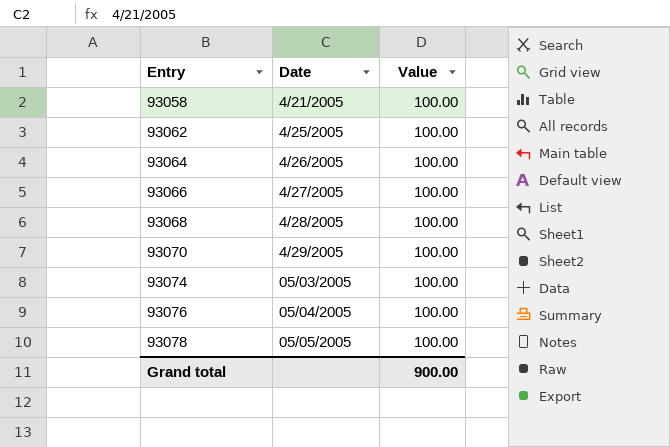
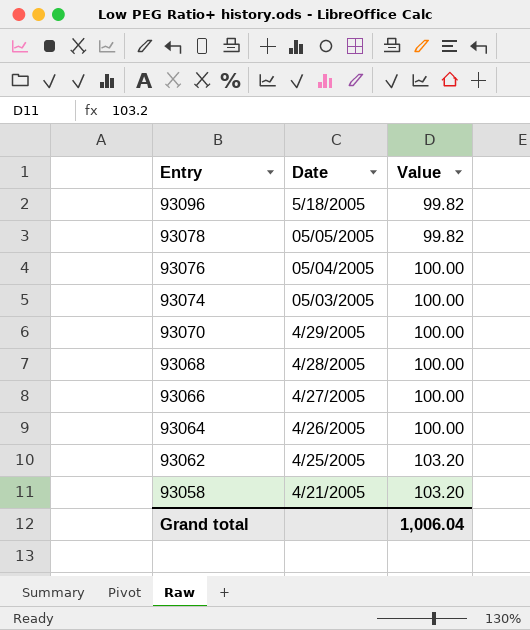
row order: Entry ascending -> Entry descending
row 93096: none -> 5/18/2005 | 99.82
93078 | Value: 100.00 -> 99.82
93062 | Value: 100.00 -> 103.20
93058 | Value: 100.00 -> 103.20
Grand total | Value: 900.00 -> 1,006.04

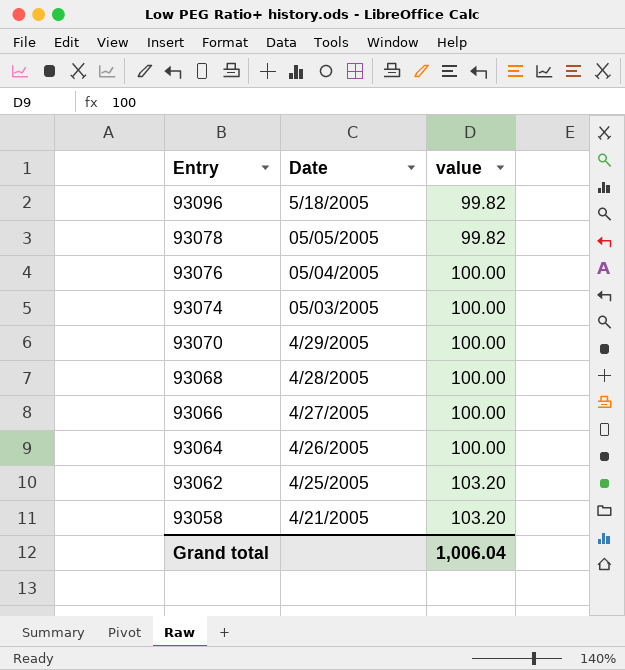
column name: Value -> value

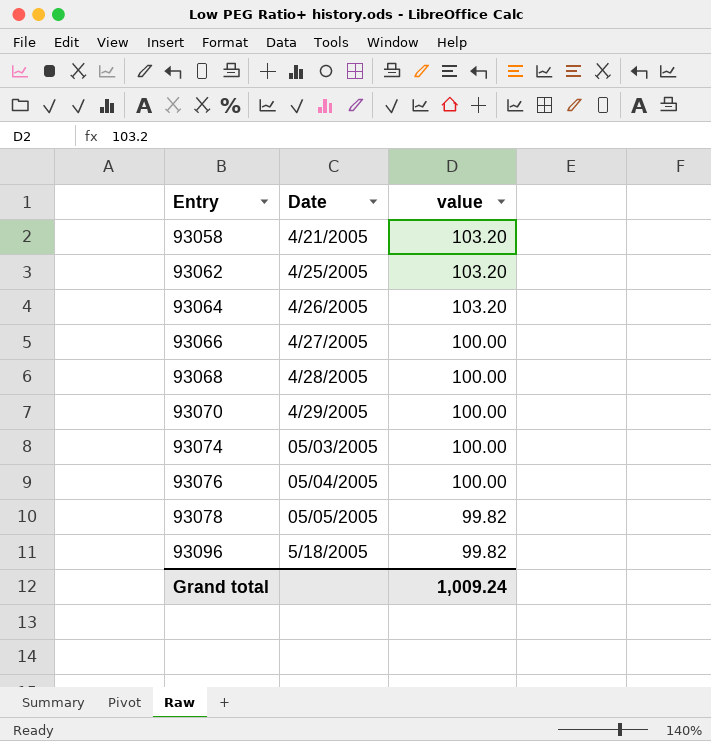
row order: Entry descending -> Entry ascending
93064 | value: 100.00 -> 103.20
Grand total | value: 1,006.04 -> 1,009.24

